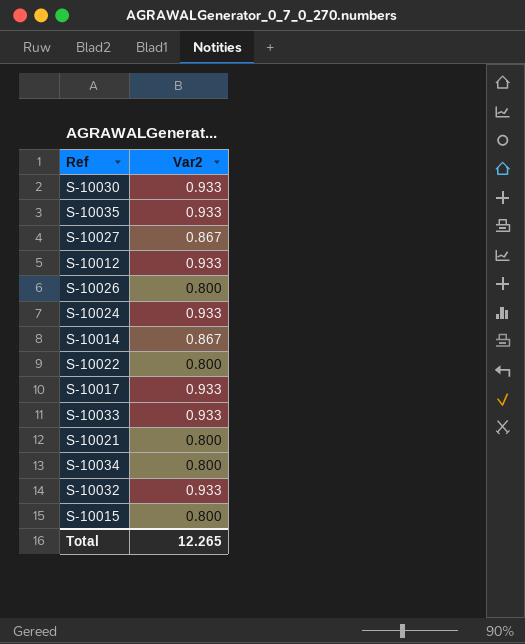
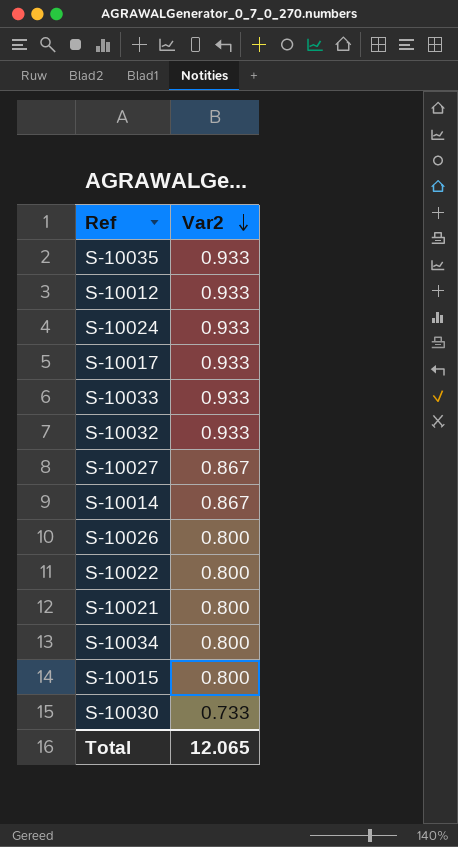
row order: none -> Var2 descending
S-10030 | Var2: 0.933 -> 0.733
Total | Var2: 12.265 -> 12.065

